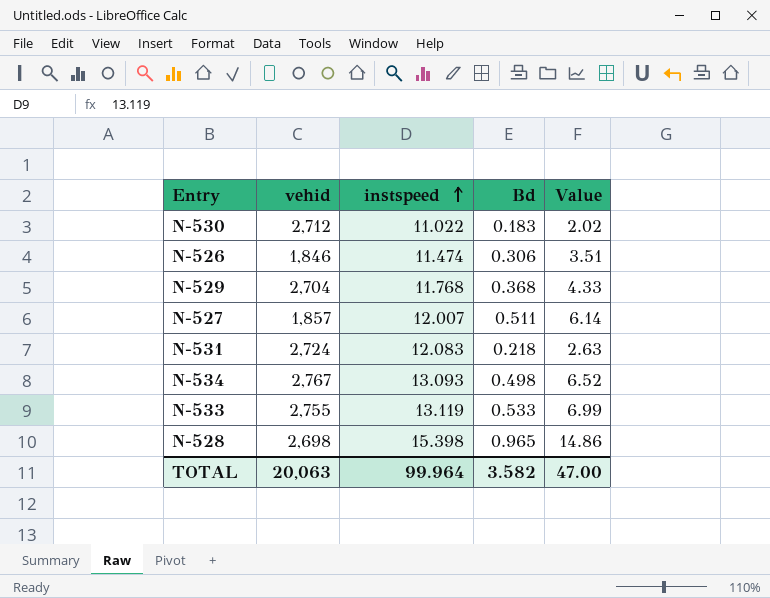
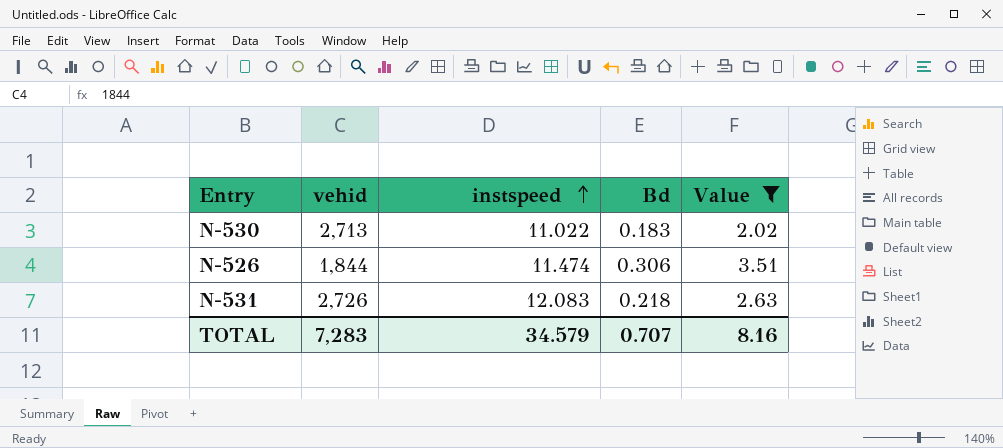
filter: none -> Value <= 3.51
N-530 | vehid: 2,712 -> 2,713
N-526 | vehid: 1,846 -> 1,844
N-531 | vehid: 2,724 -> 2,726
TOTAL | vehid: 20,063 -> 7,283
TOTAL | instspeed: 99.964 -> 34.579
TOTAL | Bd: 3.582 -> 0.707
TOTAL | Value: 47.00 -> 8.16

